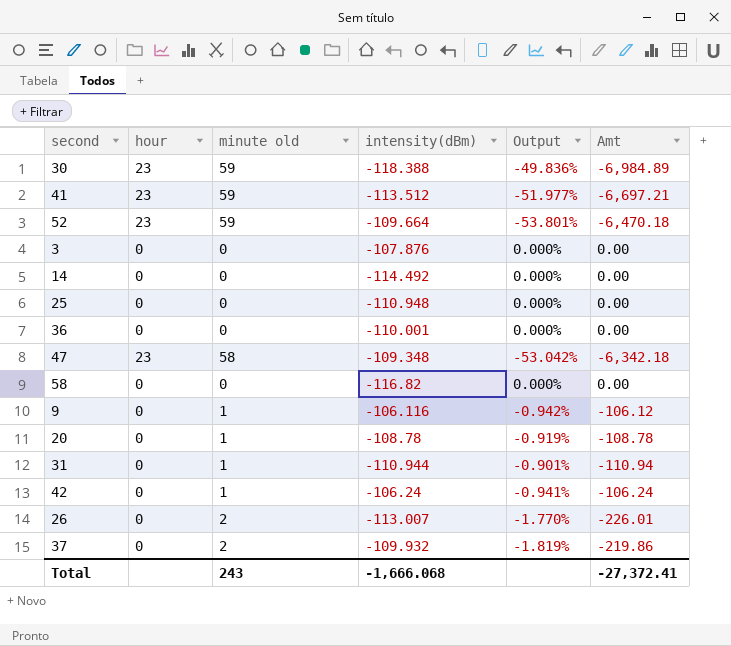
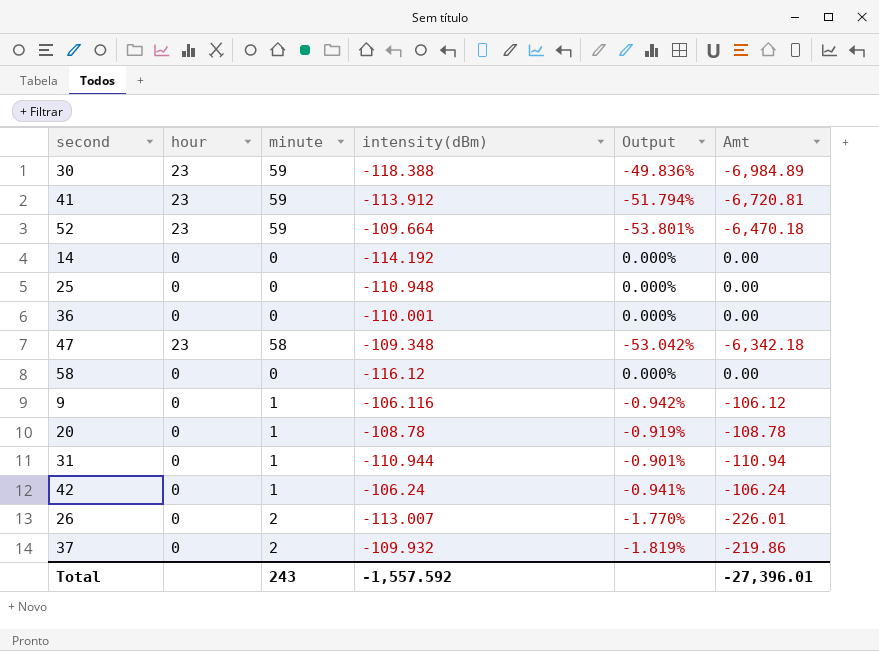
column name: minute old -> minute
row 3: 0 | 0 | -107.876 | 0.000% | 0.00 -> none
41 | intensity(dBm): -113.512 -> -113.912
41 | Output: -51.977% -> -51.794%
41 | Amt: -6,697.21 -> -6,720.81
14 | intensity(dBm): -114.492 -> -114.192
58 | intensity(dBm): -116.82 -> -116.12
Total | intensity(dBm): -1,666.068 -> -1,557.592
Total | Amt: -27,372.41 -> -27,396.01

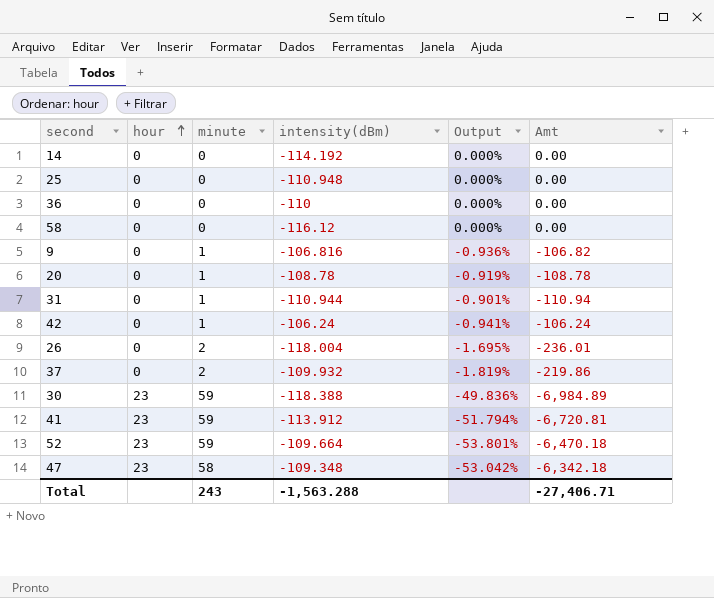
row order: none -> hour ascending
36 | intensity(dBm): -110.001 -> -110
9 | intensity(dBm): -106.116 -> -106.816
9 | Output: -0.942% -> -0.936%
9 | Amt: -106.12 -> -106.82
26 | intensity(dBm): -113.007 -> -118.004
26 | Output: -1.770% -> -1.695%
26 | Amt: -226.01 -> -236.01
Total | intensity(dBm): -1,557.592 -> -1,563.288
Total | Amt: -27,396.01 -> -27,406.71

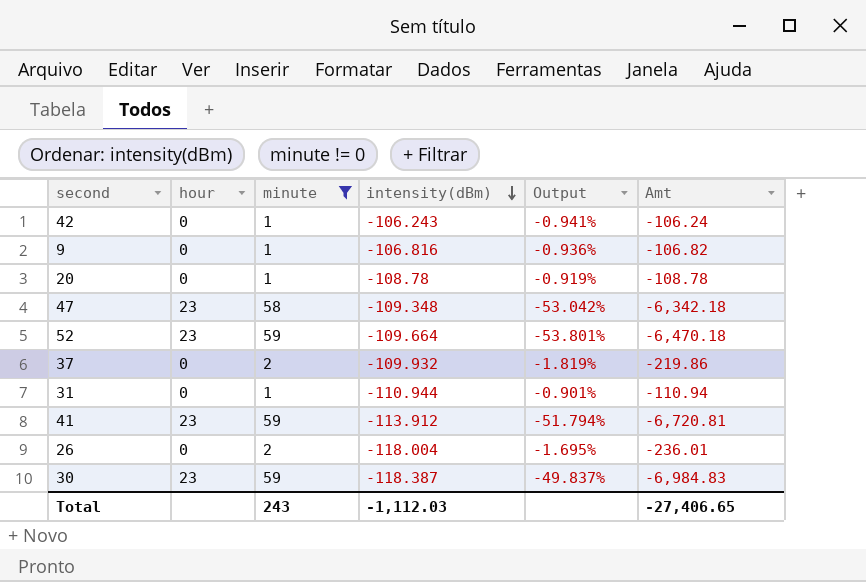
filter: none -> minute != 0
row order: hour ascending -> intensity(dBm) descending
42 | intensity(dBm): -106.24 -> -106.243
30 | intensity(dBm): -118.388 -> -118.387
30 | Output: -49.836% -> -49.837%
30 | Amt: -6,984.89 -> -6,984.83
Total | intensity(dBm): -1,563.288 -> -1,112.03
Total | Amt: -27,406.71 -> -27,406.65

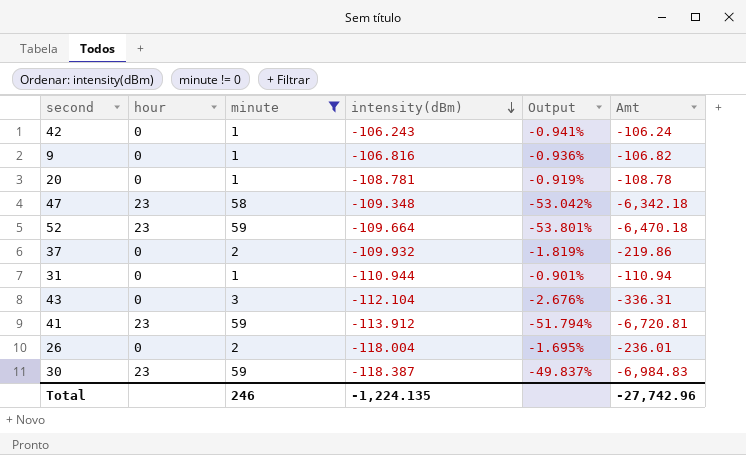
20 | intensity(dBm): -108.78 -> -108.781
row 43: none -> 0 | 3 | -112.104 | -2.676% | -336.31
Total | minute: 243 -> 246
Total | intensity(dBm): -1,112.03 -> -1,224.135
Total | Amt: -27,406.65 -> -27,742.96

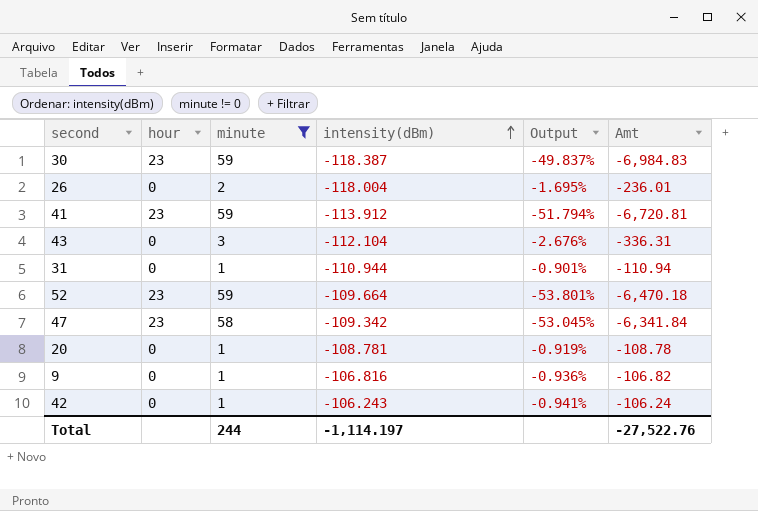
row order: intensity(dBm) descending -> intensity(dBm) ascending
row 37: 0 | 2 | -109.932 | -1.819% | -219.86 -> none
47 | intensity(dBm): -109.348 -> -109.342
47 | Output: -53.042% -> -53.045%
47 | Amt: -6,342.18 -> -6,341.84
Total | minute: 246 -> 244
Total | intensity(dBm): -1,224.135 -> -1,114.197
Total | Amt: -27,742.96 -> -27,522.76

